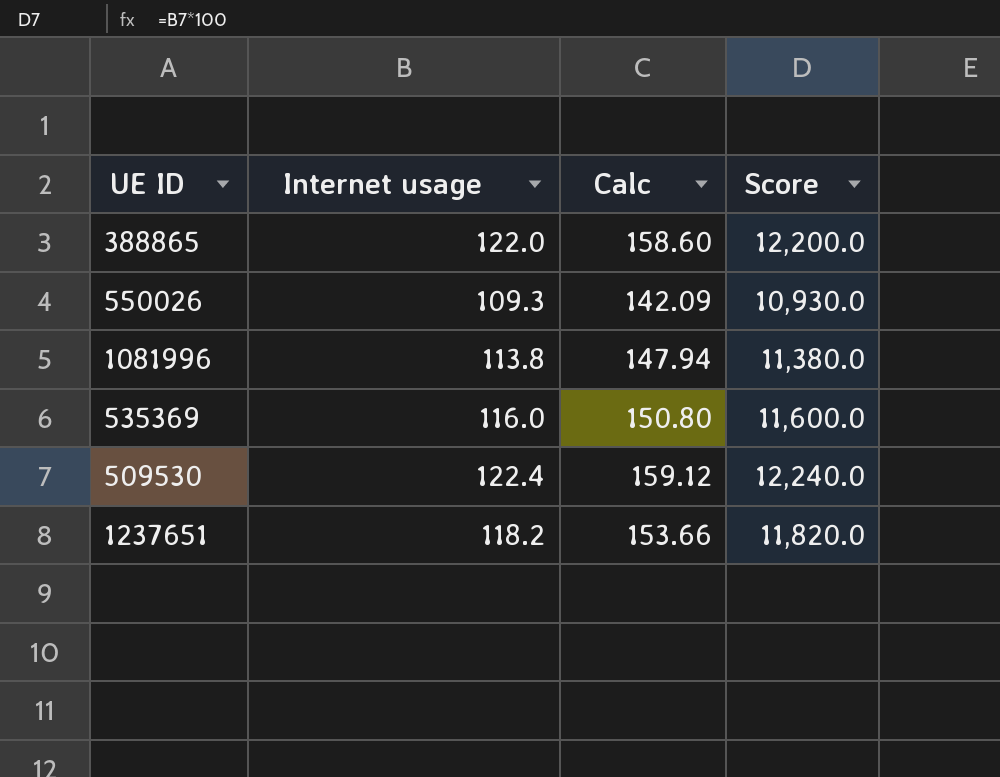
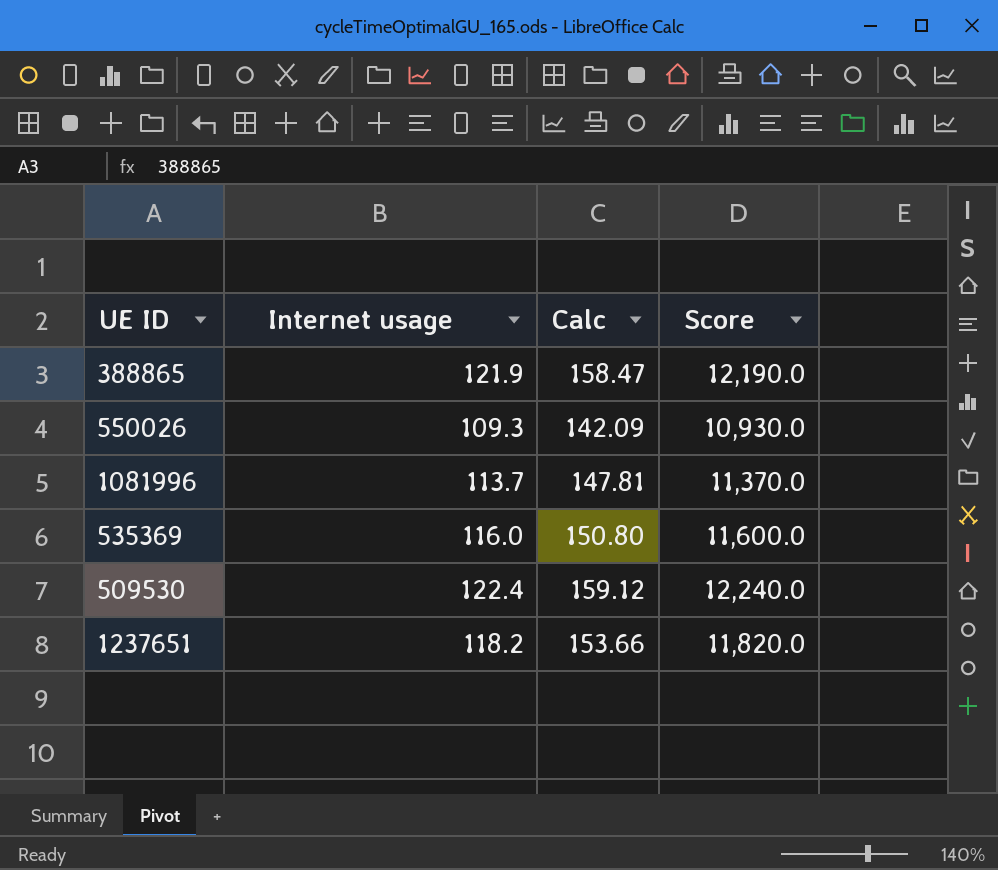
388865 | Internet usage: 122.0 -> 121.9
388865 | Calc: 158.60 -> 158.47
388865 | Score: 12,200.0 -> 12,190.0
1081996 | Internet usage: 113.8 -> 113.7
1081996 | Calc: 147.94 -> 147.81
1081996 | Score: 11,380.0 -> 11,370.0

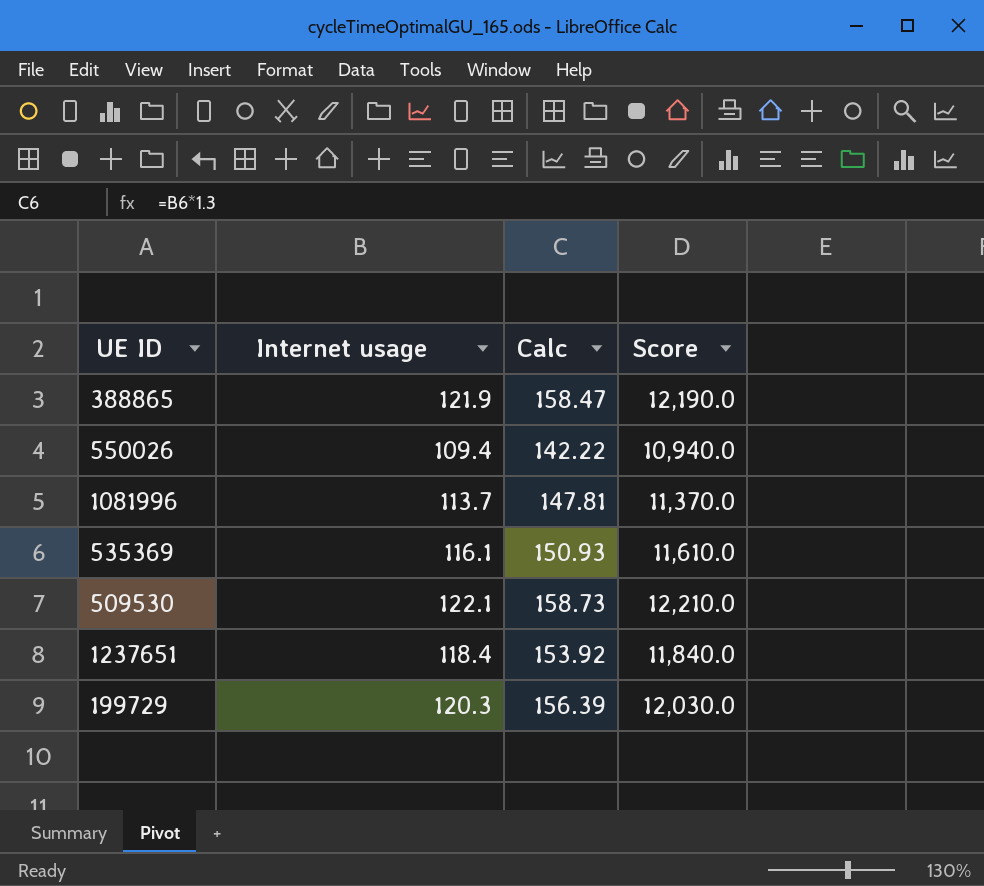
550026 | Internet usage: 109.3 -> 109.4
550026 | Calc: 142.09 -> 142.22
550026 | Score: 10,930.0 -> 10,940.0
535369 | Internet usage: 116.0 -> 116.1
535369 | Calc: 150.80 -> 150.93
535369 | Score: 11,600.0 -> 11,610.0
509530 | Internet usage: 122.4 -> 122.1
509530 | Calc: 159.12 -> 158.73
509530 | Score: 12,240.0 -> 12,210.0
1237651 | Internet usage: 118.2 -> 118.4
1237651 | Calc: 153.66 -> 153.92
1237651 | Score: 11,820.0 -> 11,840.0
row 199729: none -> 120.3 | 156.39 | 12,030.0

